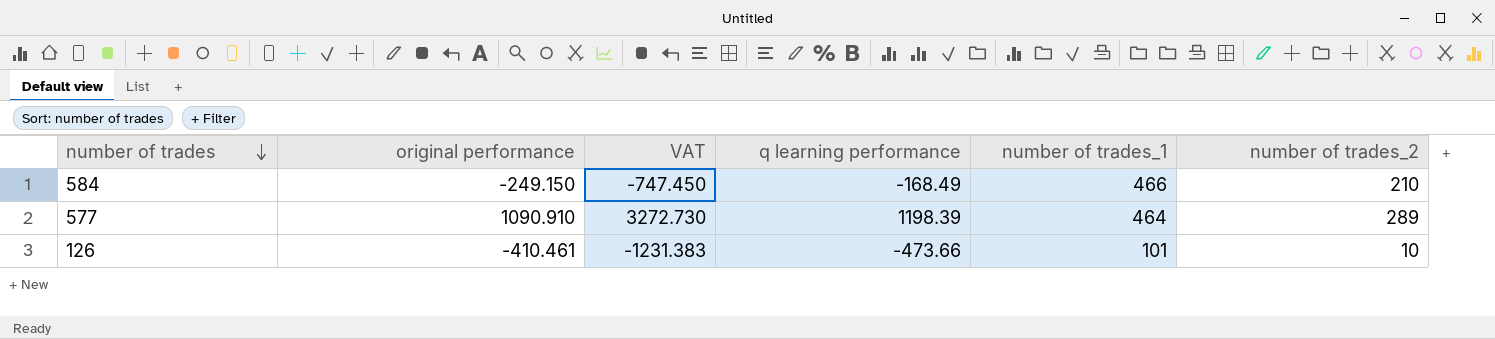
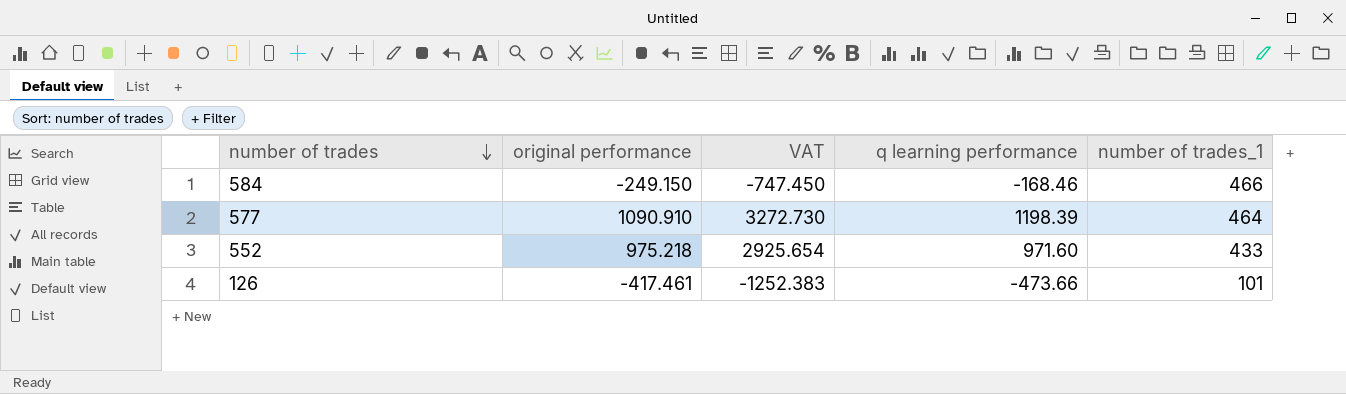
column number of trades_2 | position: 6 -> none
584 | q learning performance: -168.49 -> -168.46
row 552: none -> 975.218 | 2925.654 | 971.60 | 433
126 | original performance: -410.461 -> -417.461
126 | VAT: -1231.383 -> -1252.383

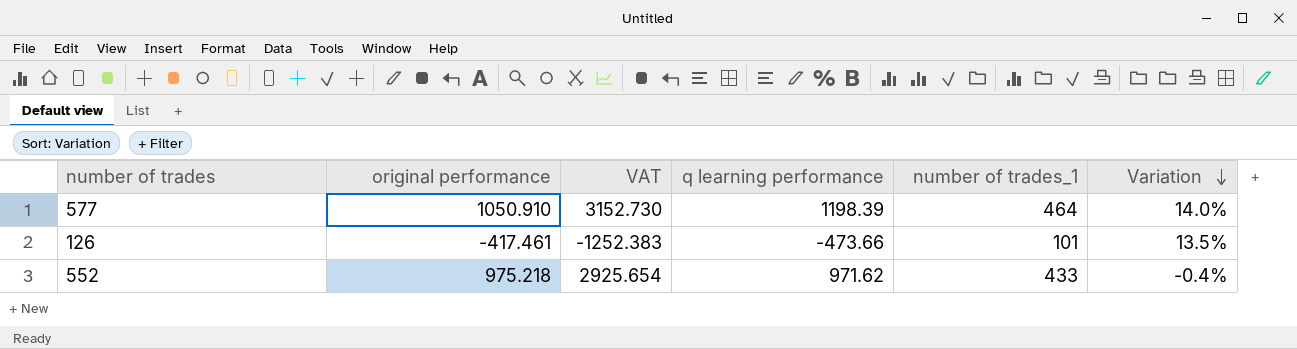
row order: number of trades descending -> Variation descending
column Variation | formula: none -> ([q learning performance] - [original performance]) / [original performance]
row 584: -249.150 | -747.450 | -168.46 | 466 -> none
577 | original performance: 1090.910 -> 1050.910
577 | VAT: 3272.730 -> 3152.730
552 | q learning performance: 971.60 -> 971.62

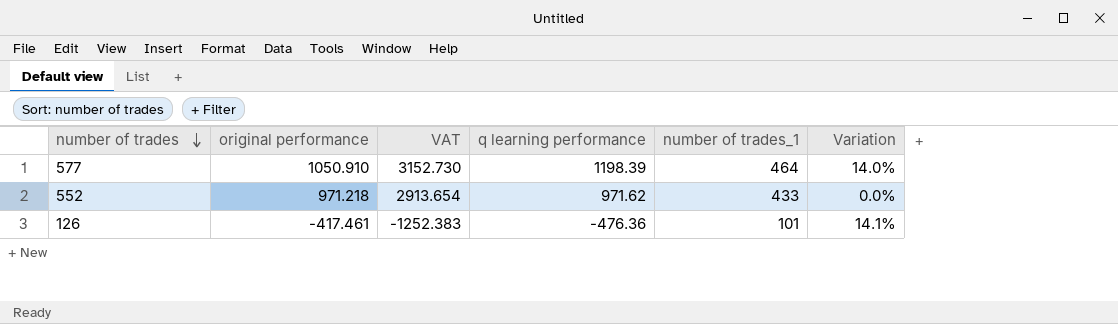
row order: Variation descending -> number of trades descending
552 | original performance: 975.218 -> 971.218
552 | VAT: 2925.654 -> 2913.654
552 | Variation: -0.4% -> 0.0%
126 | q learning performance: -473.66 -> -476.36
126 | Variation: 13.5% -> 14.1%

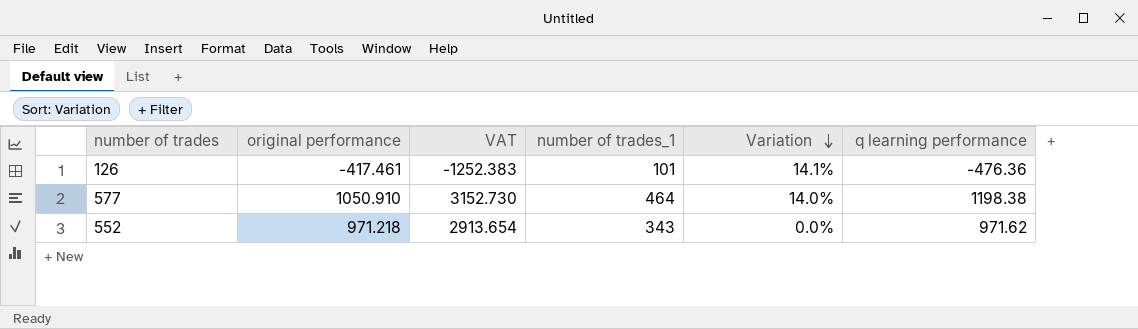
row order: number of trades descending -> Variation descending
column q learning performance | position: 4 -> 6
577 | q learning performance: 1198.39 -> 1198.38
552 | number of trades_1: 433 -> 343

